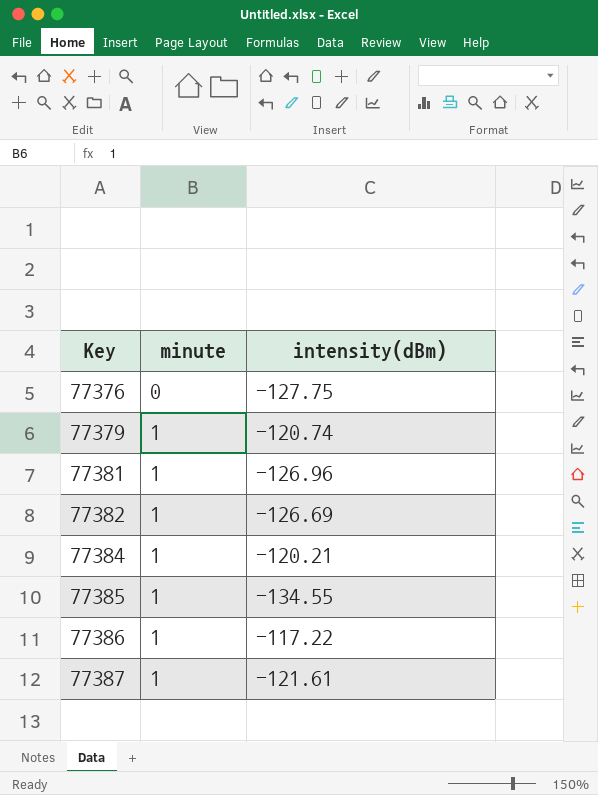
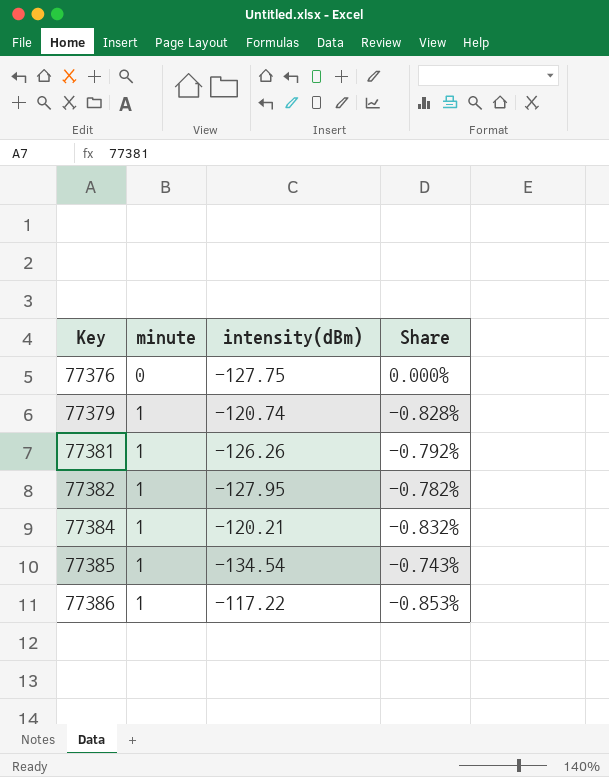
column Share | formula: none -> [minute] / [intensity(dBm)]
row 77387: 1 | -121.61 -> none
77381 | intensity(dBm): -126.96 -> -126.26
77382 | intensity(dBm): -126.69 -> -127.95
77385 | intensity(dBm): -134.55 -> -134.54

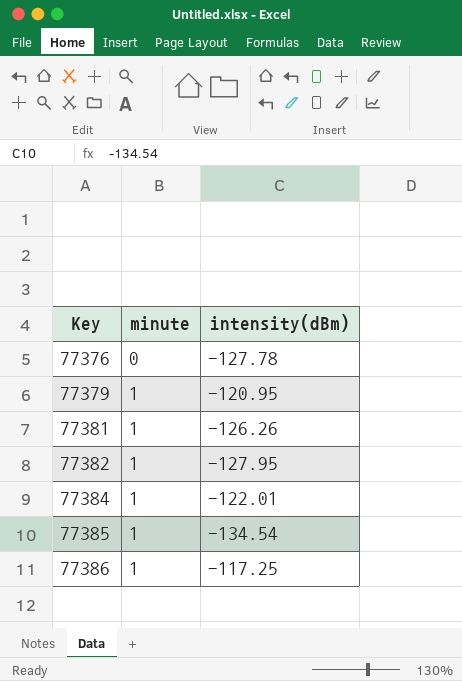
column Share | formula: [minute] / [intensity(dBm)] -> none
77376 | intensity(dBm): -127.75 -> -127.78
77379 | intensity(dBm): -120.74 -> -120.95
77384 | intensity(dBm): -120.21 -> -122.01
77386 | intensity(dBm): -117.22 -> -117.25

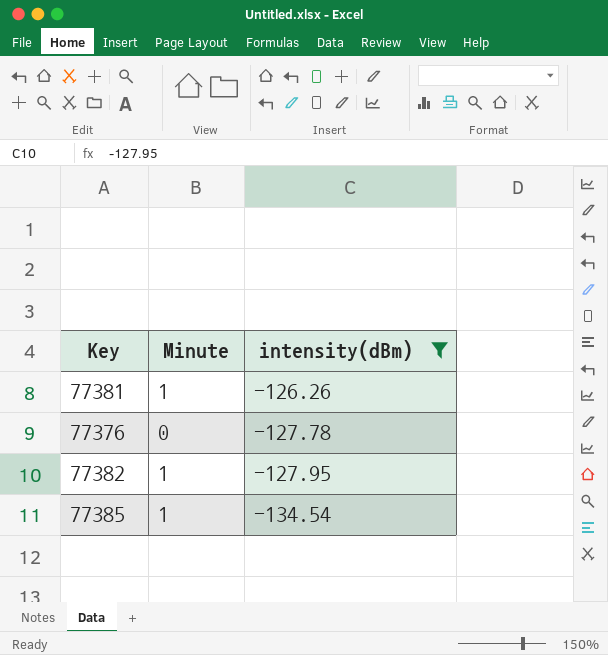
filter: none -> intensity(dBm) <= -126.26
row order: Key ascending -> intensity(dBm) descending
column name: minute -> Minute

